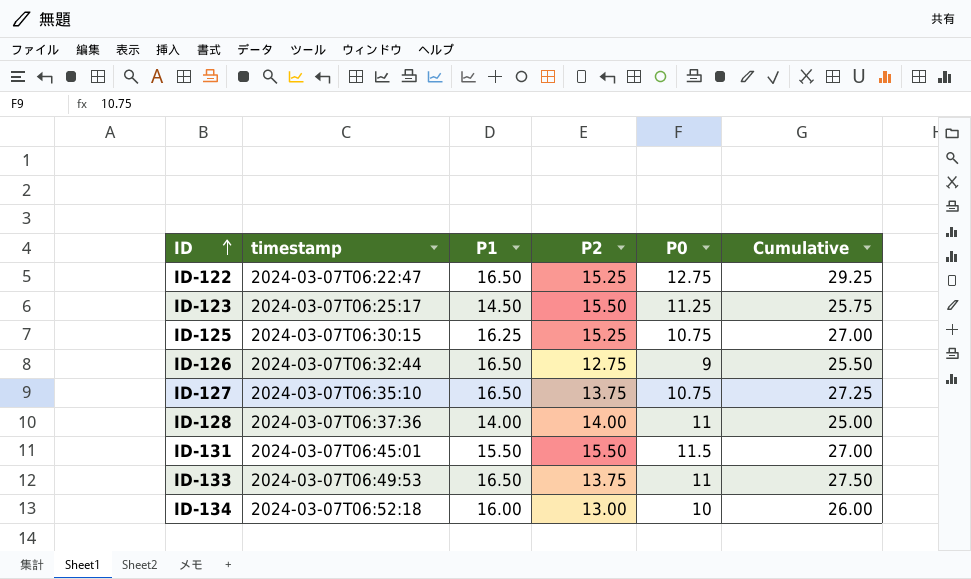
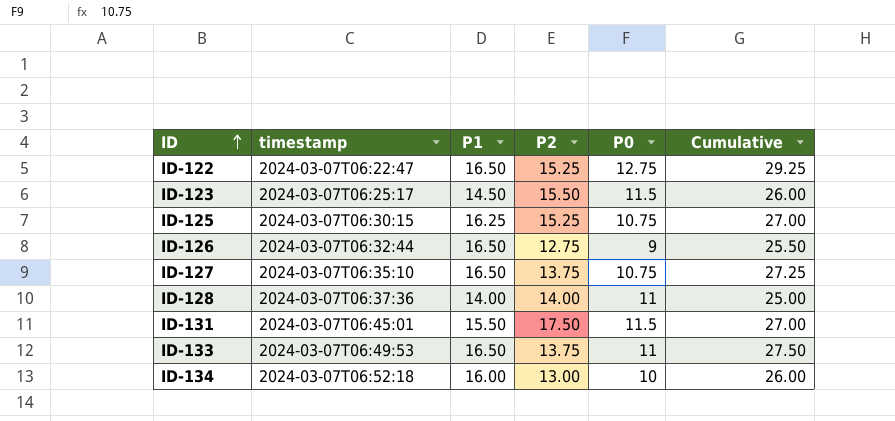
ID-123 | P0: 11.25 -> 11.5
ID-123 | Cumulative: 25.75 -> 26.00
ID-131 | P2: 15.50 -> 17.50

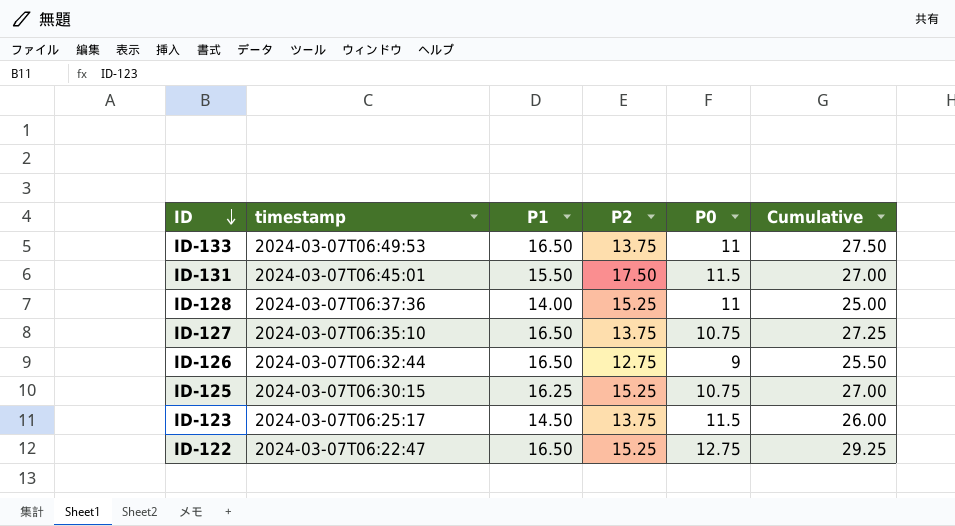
row order: ID ascending -> ID descending
row ID-134: 2024-03-07T06:52:18 | 16.00 | 13.00 | 10 | 26.00 -> none
ID-128 | P2: 14.00 -> 15.25
ID-123 | P2: 15.50 -> 13.75

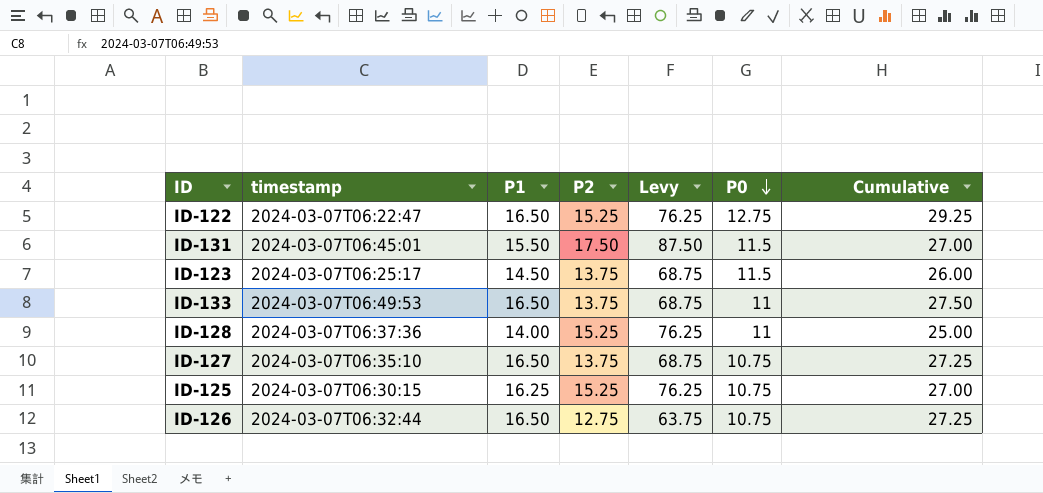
row order: ID descending -> P0 descending
column Levy | formula: none -> [P2] * 5
ID-126 | P0: 9 -> 10.75
ID-126 | Cumulative: 25.50 -> 27.25

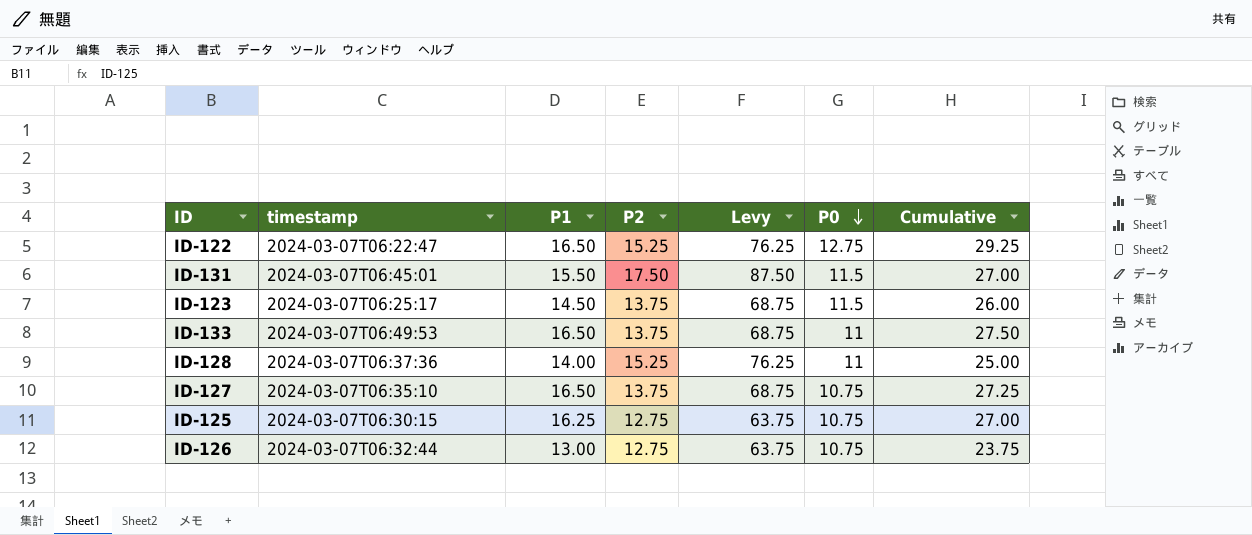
ID-125 | P2: 15.25 -> 12.75
ID-125 | Levy: 76.25 -> 63.75
ID-126 | P1: 16.50 -> 13.00
ID-126 | Cumulative: 27.25 -> 23.75

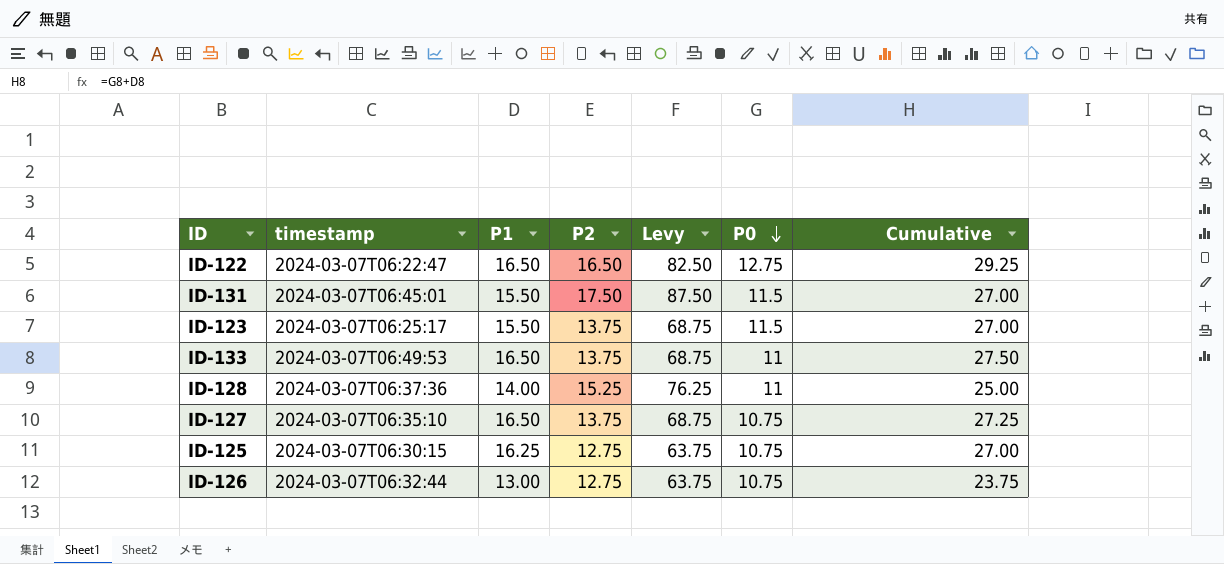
ID-122 | P2: 15.25 -> 16.50
ID-122 | Levy: 76.25 -> 82.50
ID-123 | P1: 14.50 -> 15.50
ID-123 | Cumulative: 26.00 -> 27.00

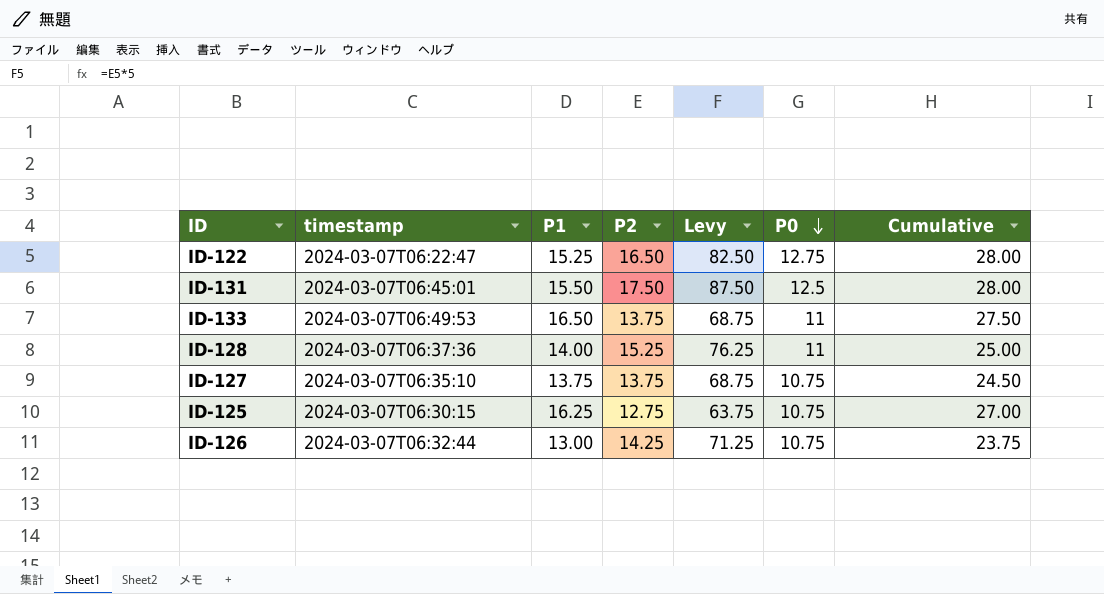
row ID-123: 2024-03-07T06:25:17 | 15.50 | 13.75 | 68.75 | 11.5 | 27.00 -> none
ID-122 | P1: 16.50 -> 15.25
ID-122 | Cumulative: 29.25 -> 28.00
ID-131 | P0: 11.5 -> 12.5
ID-131 | Cumulative: 27.00 -> 28.00
ID-127 | P1: 16.50 -> 13.75
ID-127 | Cumulative: 27.25 -> 24.50
ID-126 | P2: 12.75 -> 14.25
ID-126 | Levy: 63.75 -> 71.25

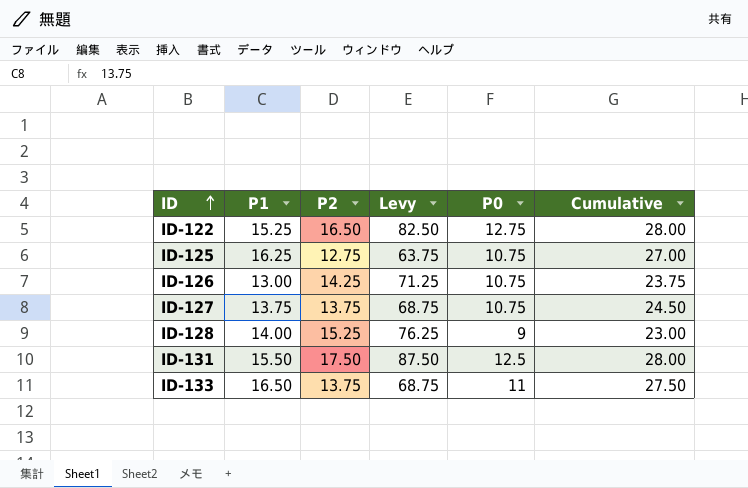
row order: P0 descending -> ID ascending
column timestamp | position: 2 -> none
ID-128 | P0: 11 -> 9
ID-128 | Cumulative: 25.00 -> 23.00

